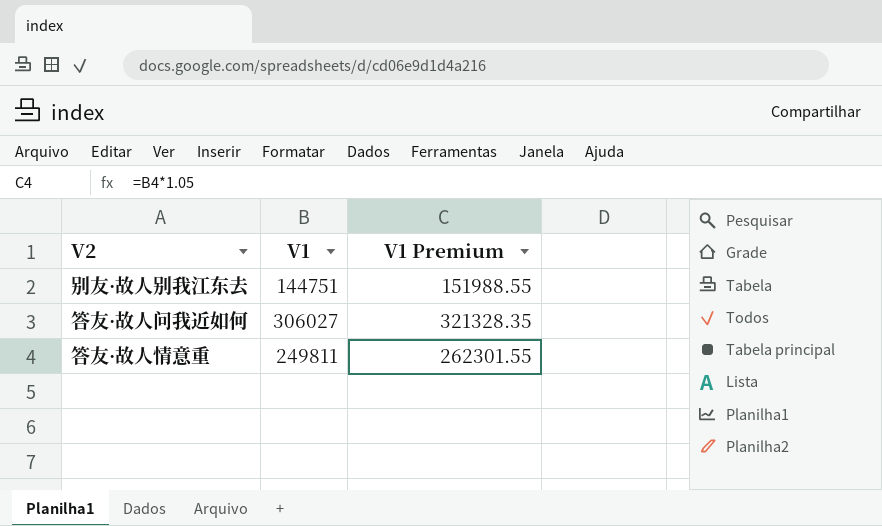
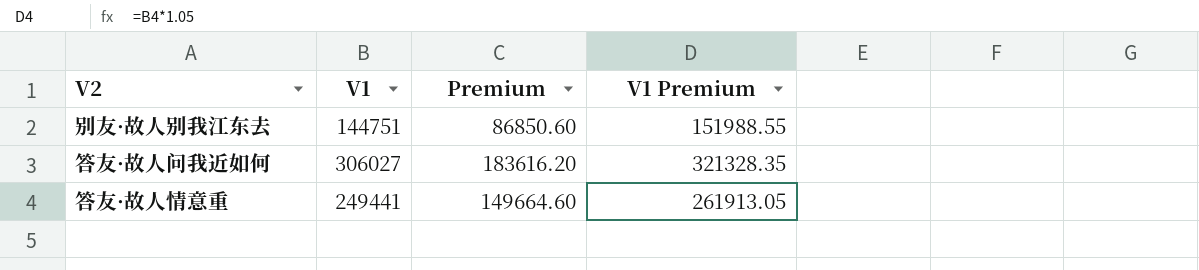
column Premium | formula: none -> [V1] * 0.6
答友·故人情意重 | V1: 249811 -> 249441
答友·故人情意重 | V1 Premium: 262301.55 -> 261913.05

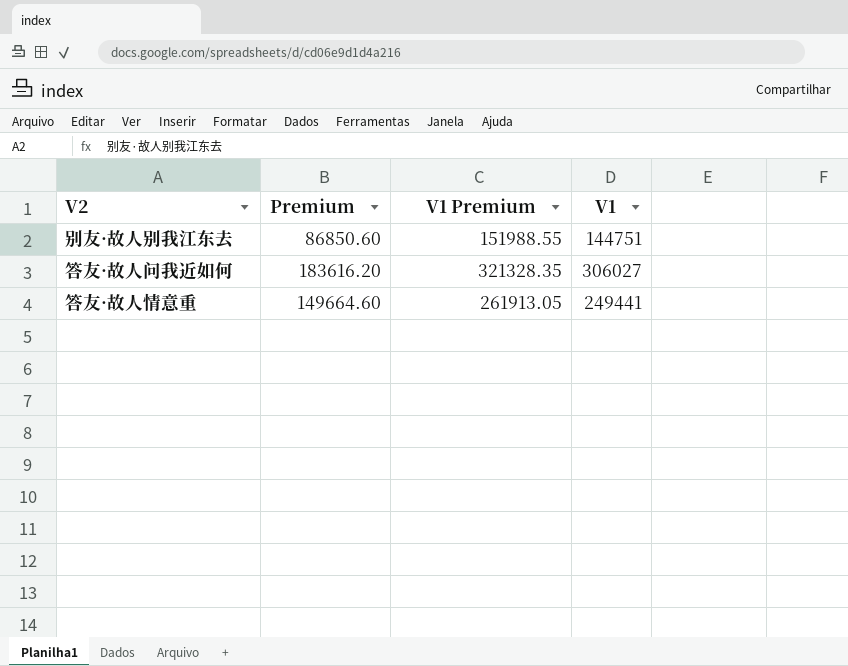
column V1 | position: 2 -> 4

